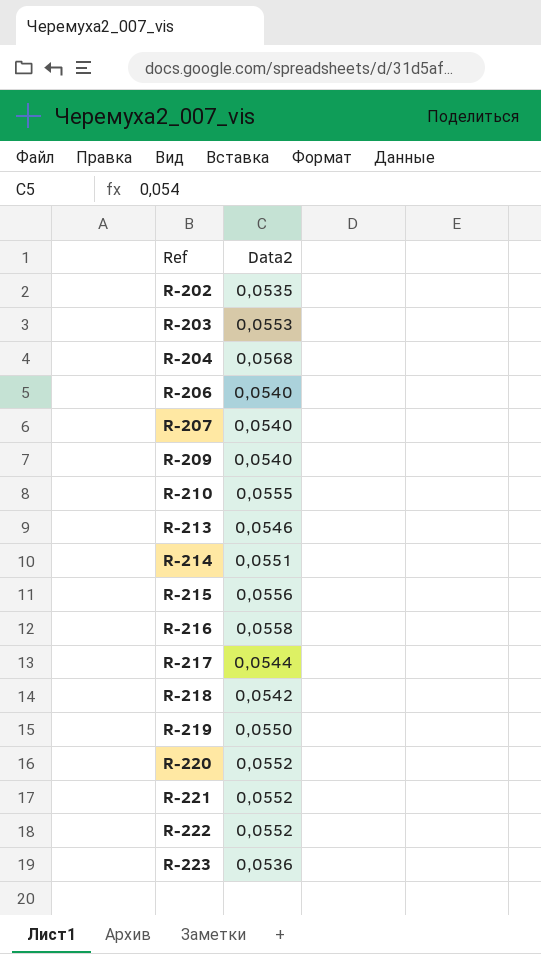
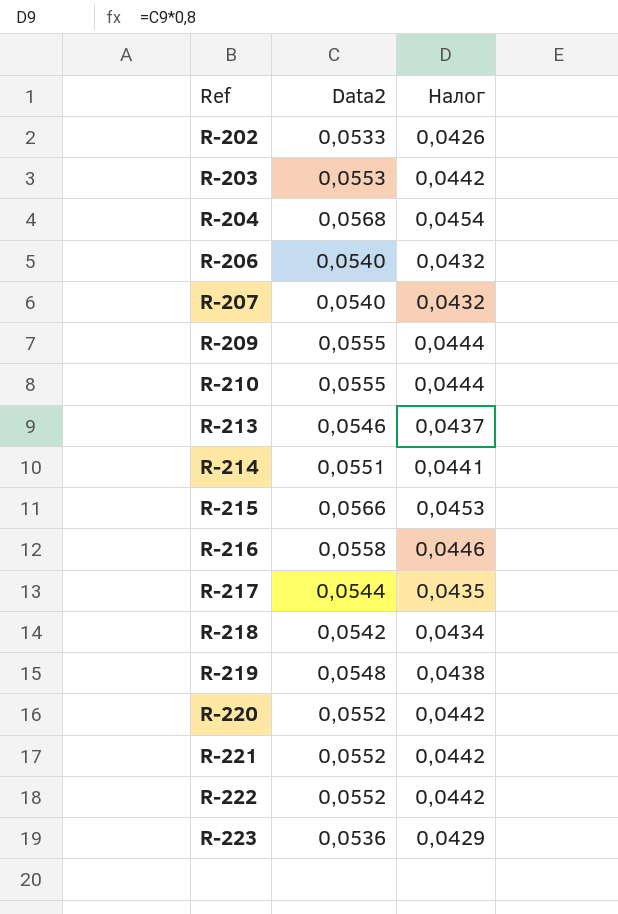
column Налог | formula: none -> [Data2] * 0,8
R-202 | Data2: 0,0535 -> 0,0533
R-209 | Data2: 0,0540 -> 0,0555
R-215 | Data2: 0,0556 -> 0,0566
R-219 | Data2: 0,0550 -> 0,0548

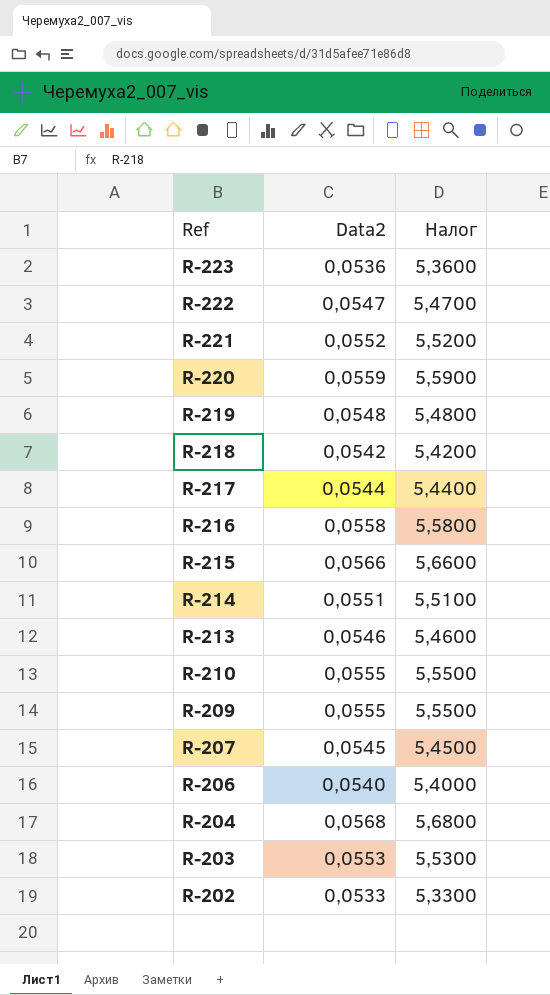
row order: Ref ascending -> Ref descending
column Налог | formula: [Data2] * 0,8 -> [Data2] * 100
R-222 | Data2: 0,0552 -> 0,0547
R-220 | Data2: 0,0552 -> 0,0559
R-207 | Data2: 0,0540 -> 0,0545

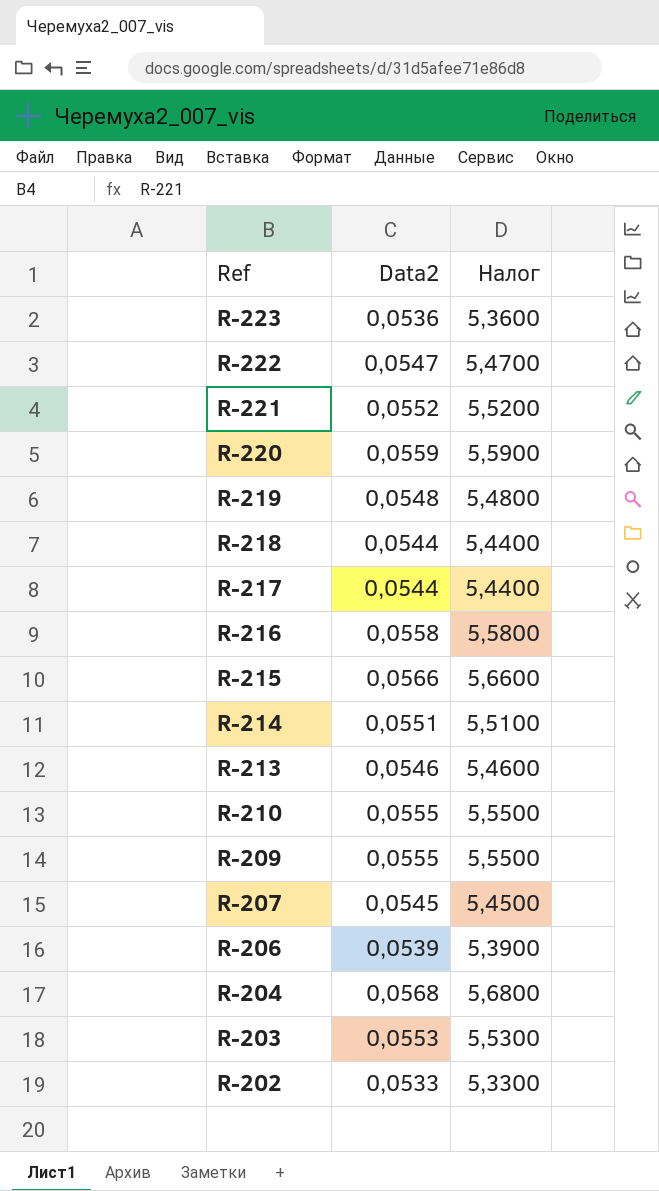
R-218 | Data2: 0,0542 -> 0,0544
R-218 | Налог: 5,4200 -> 5,4400
R-206 | Data2: 0,0540 -> 0,0539
R-206 | Налог: 5,4000 -> 5,3900

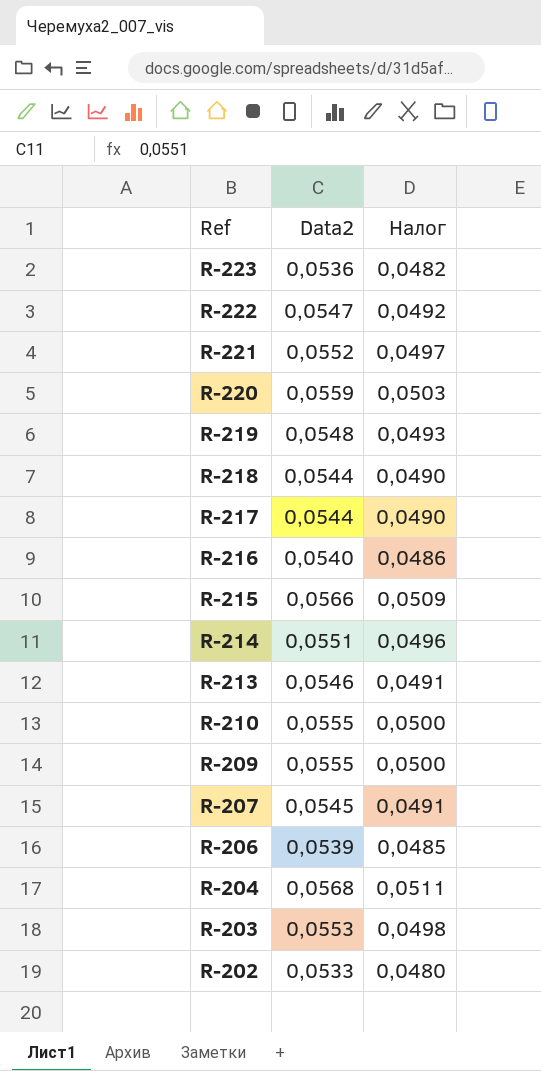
column Налог | formula: [Data2] * 100 -> [Data2] * 0,9
R-216 | Data2: 0,0558 -> 0,0540

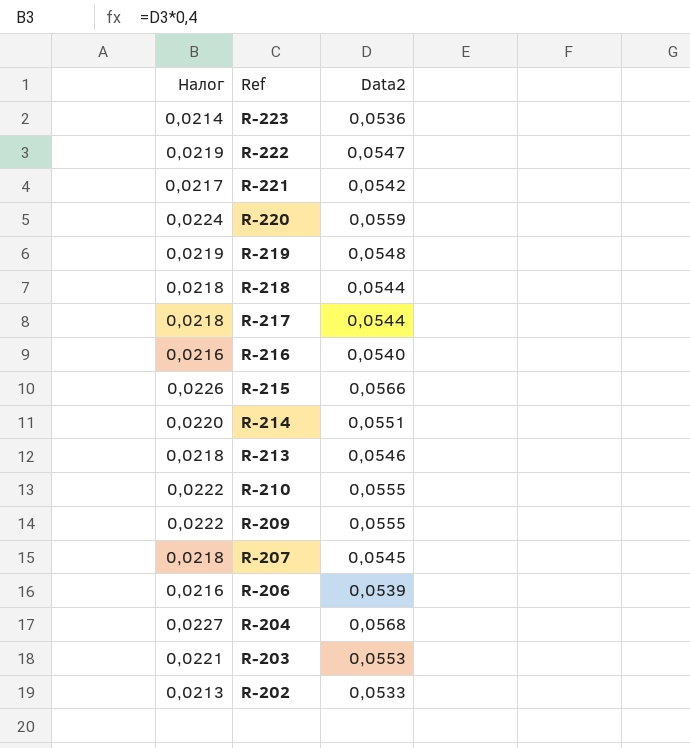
column Налог | formula: [Data2] * 0,9 -> [Data2] * 0,4
column Налог | position: 3 -> 1
R-221 | Data2: 0,0552 -> 0,0542

